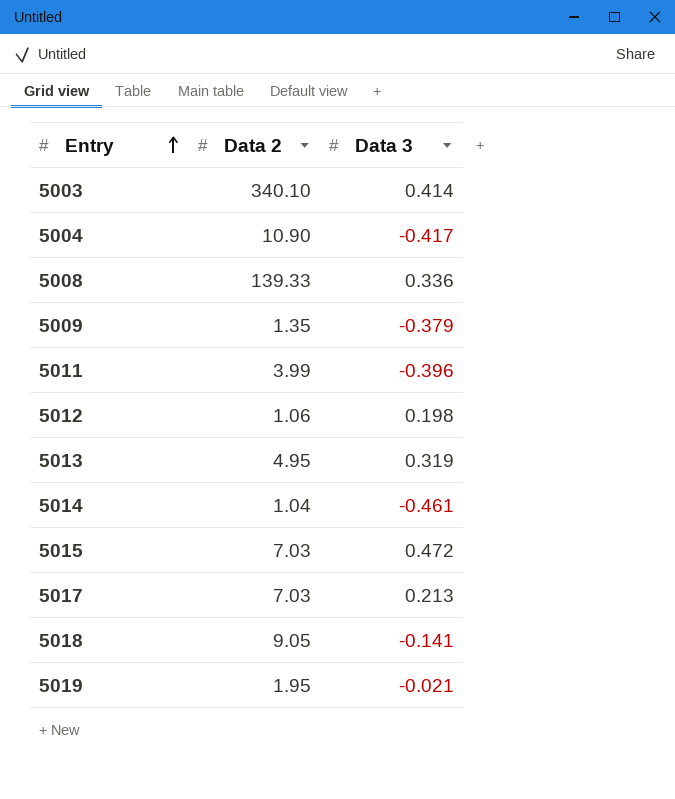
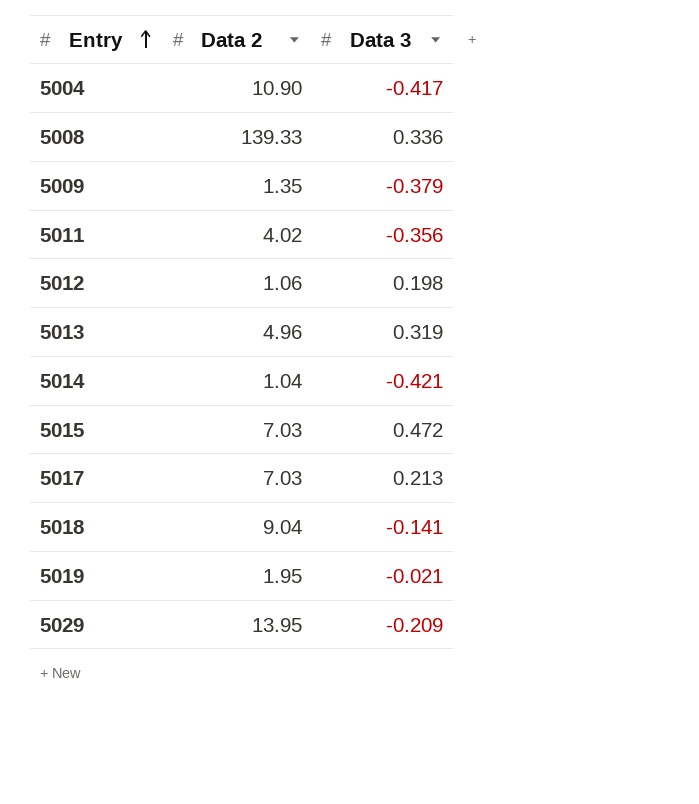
row 5003: 340.10 | 0.414 -> none
5011 | Data 2: 3.99 -> 4.02
5011 | Data 3: -0.396 -> -0.356
5013 | Data 2: 4.95 -> 4.96
5014 | Data 3: -0.461 -> -0.421
5018 | Data 2: 9.05 -> 9.04
row 5029: none -> 13.95 | -0.209

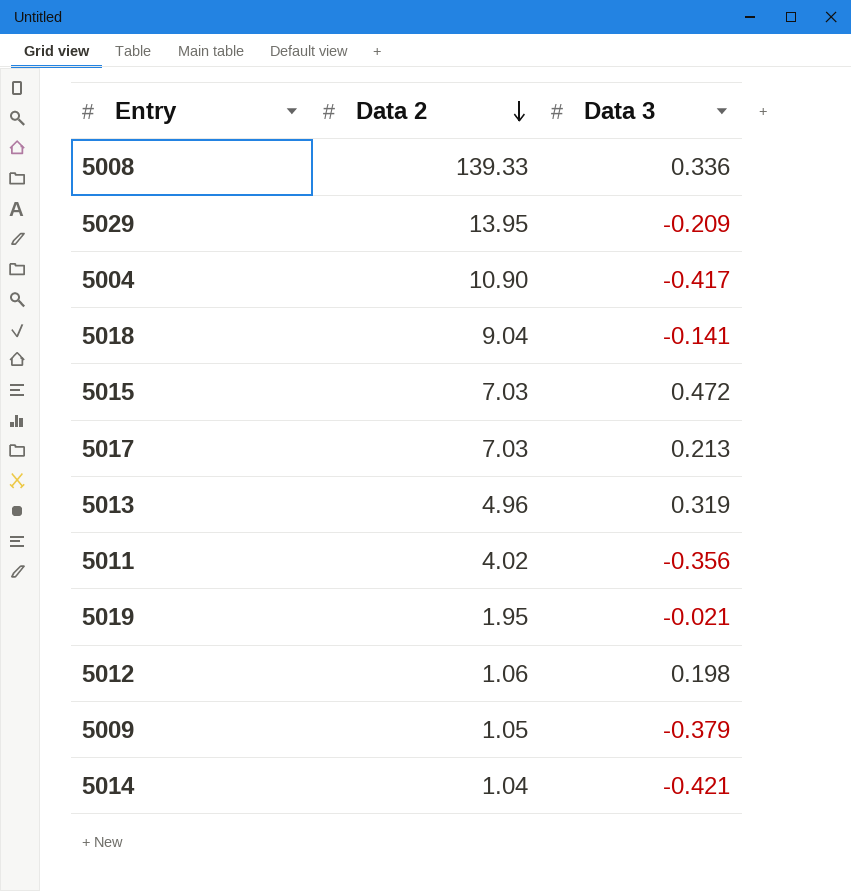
row order: Entry ascending -> Data 2 descending
5009 | Data 2: 1.35 -> 1.05

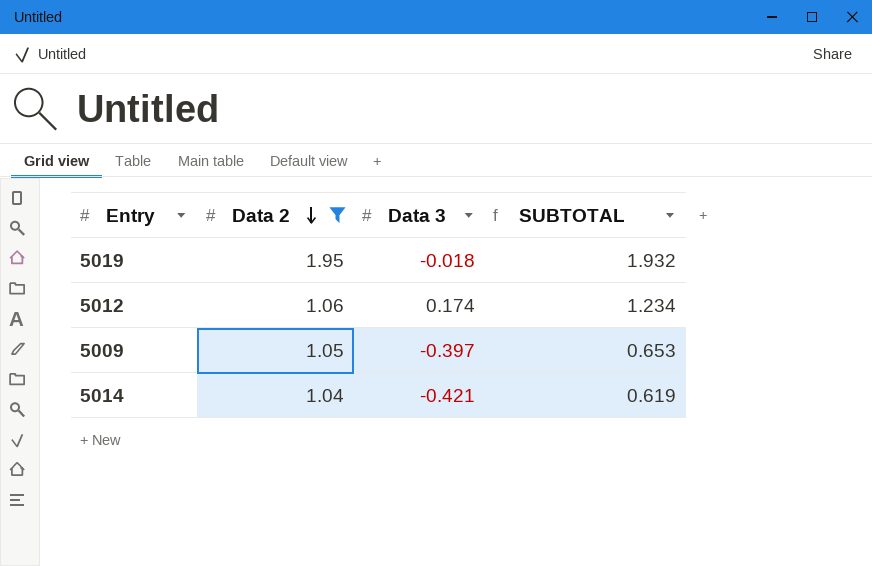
filter: none -> Data 2 <= 1.95
column SUBTOTAL | formula: none -> [Data 2] + [Data 3]
5019 | Data 3: -0.021 -> -0.018
5012 | Data 3: 0.198 -> 0.174
5009 | Data 3: -0.379 -> -0.397

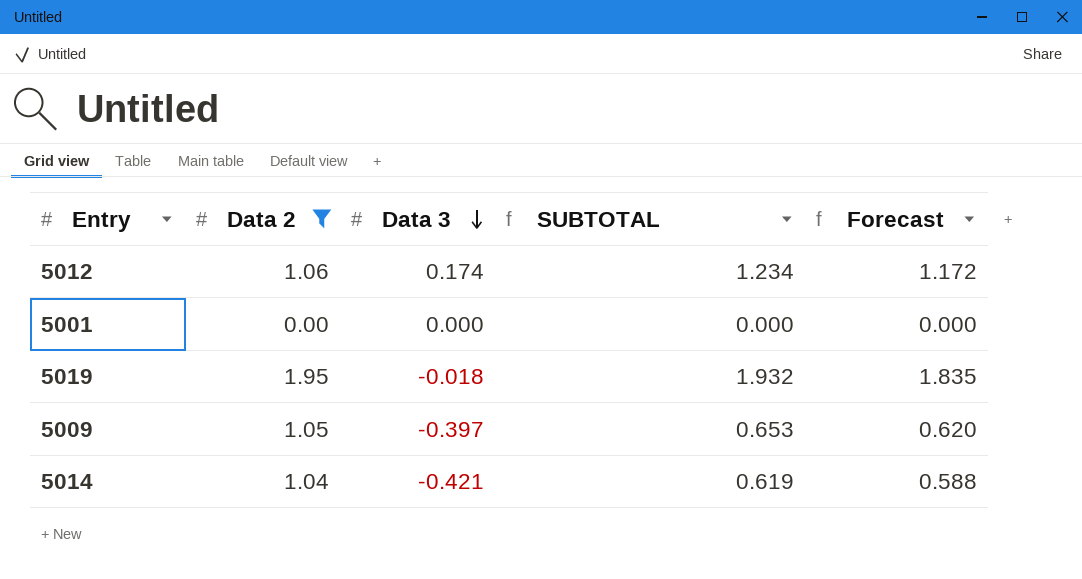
row order: Data 2 descending -> Data 3 descending
column Forecast | formula: none -> [SUBTOTAL] * 0.95
row 5001: none -> 0.00 | 0.000 | 0.000 | 0.000

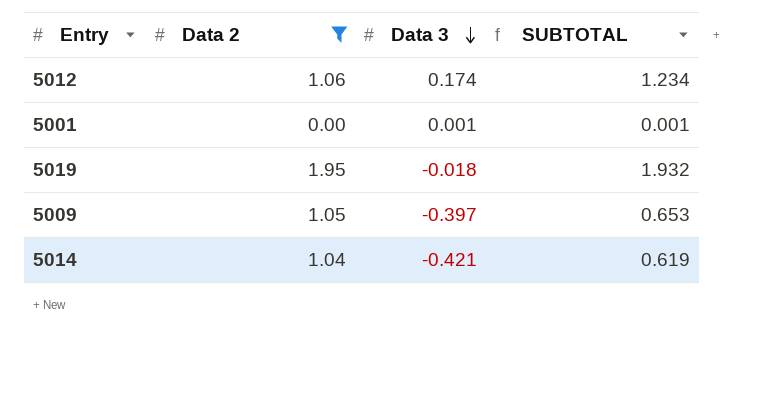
column Forecast | formula: [SUBTOTAL] * 0.95 -> none
5001 | Data 3: 0.000 -> 0.001
5001 | SUBTOTAL: 0.000 -> 0.001

